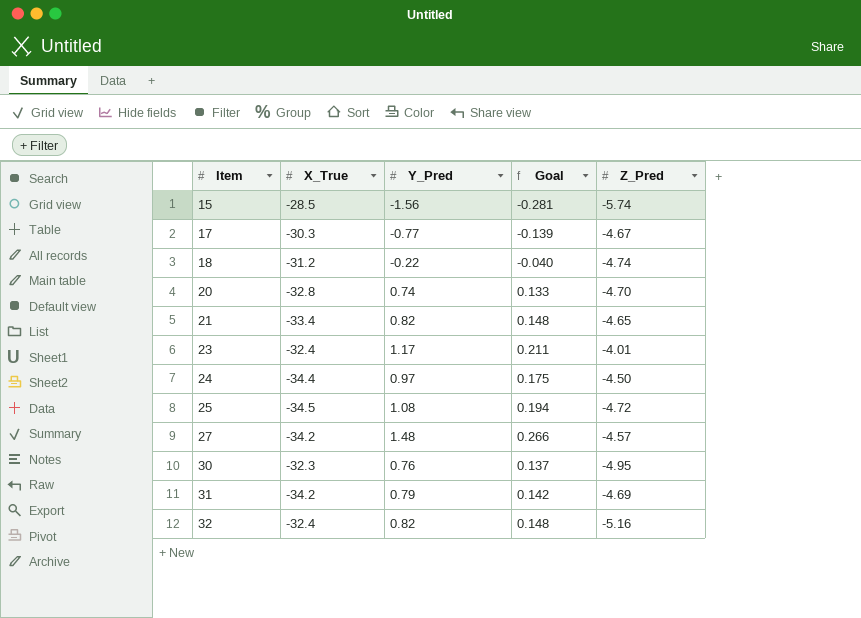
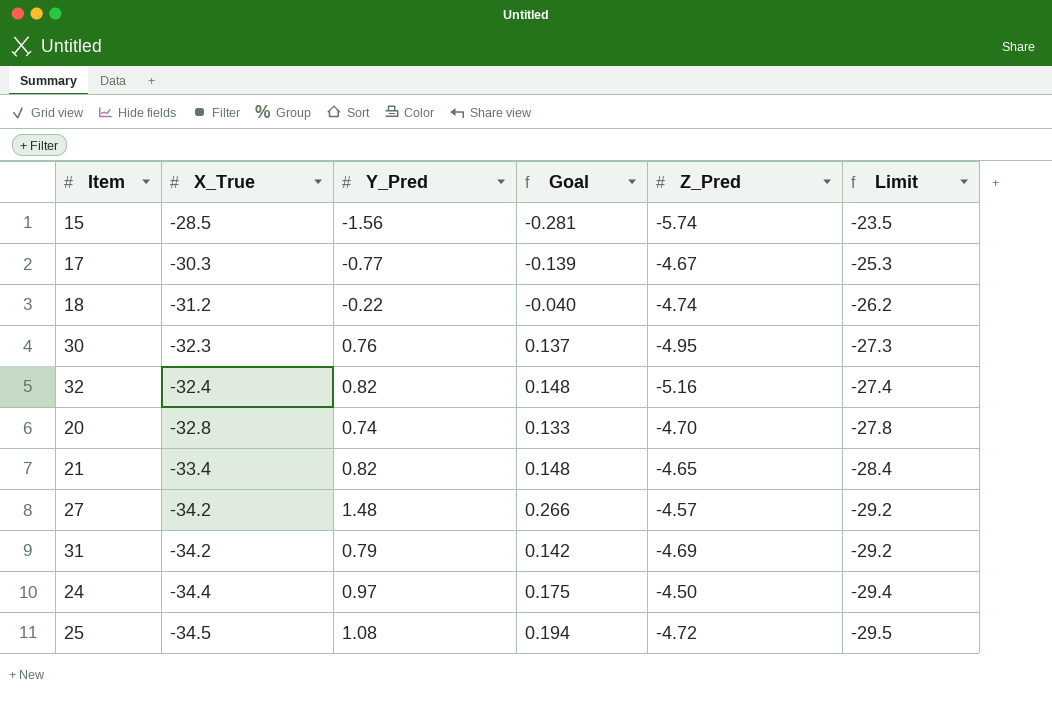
row order: Item ascending -> X_True descending
column Limit | formula: none -> [X_True] + 5
row 23: -32.4 | 1.17 | 0.211 | -4.01 -> none

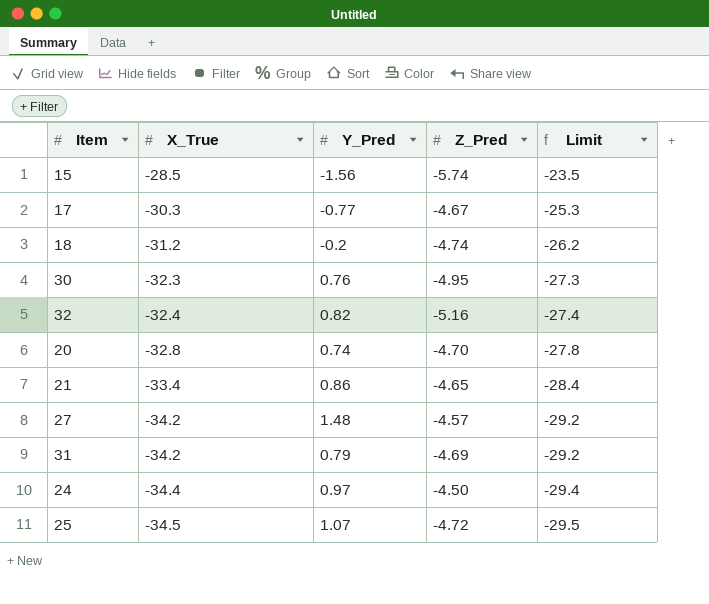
column Goal | formula: [Y_Pred] * 0.18 -> none
18 | Y_Pred: -0.22 -> -0.2
21 | Y_Pred: 0.82 -> 0.86
25 | Y_Pred: 1.08 -> 1.07

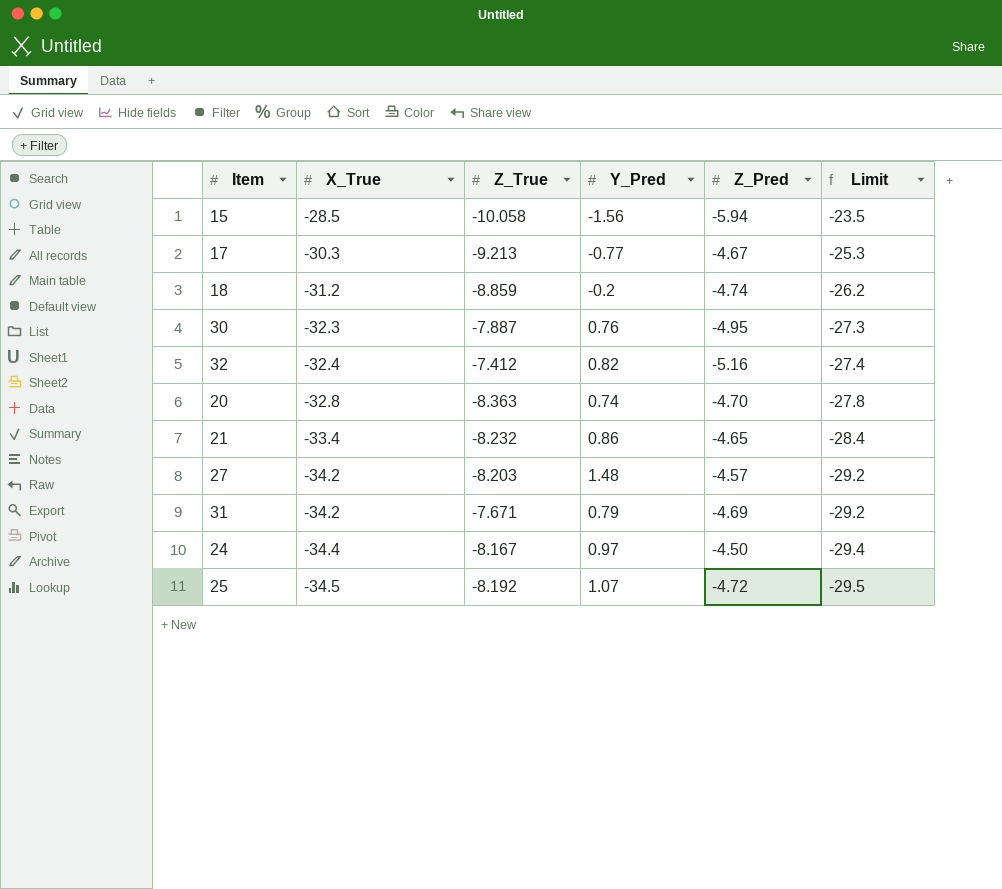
column Z_True | position: none -> 3
15 | Z_Pred: -5.74 -> -5.94

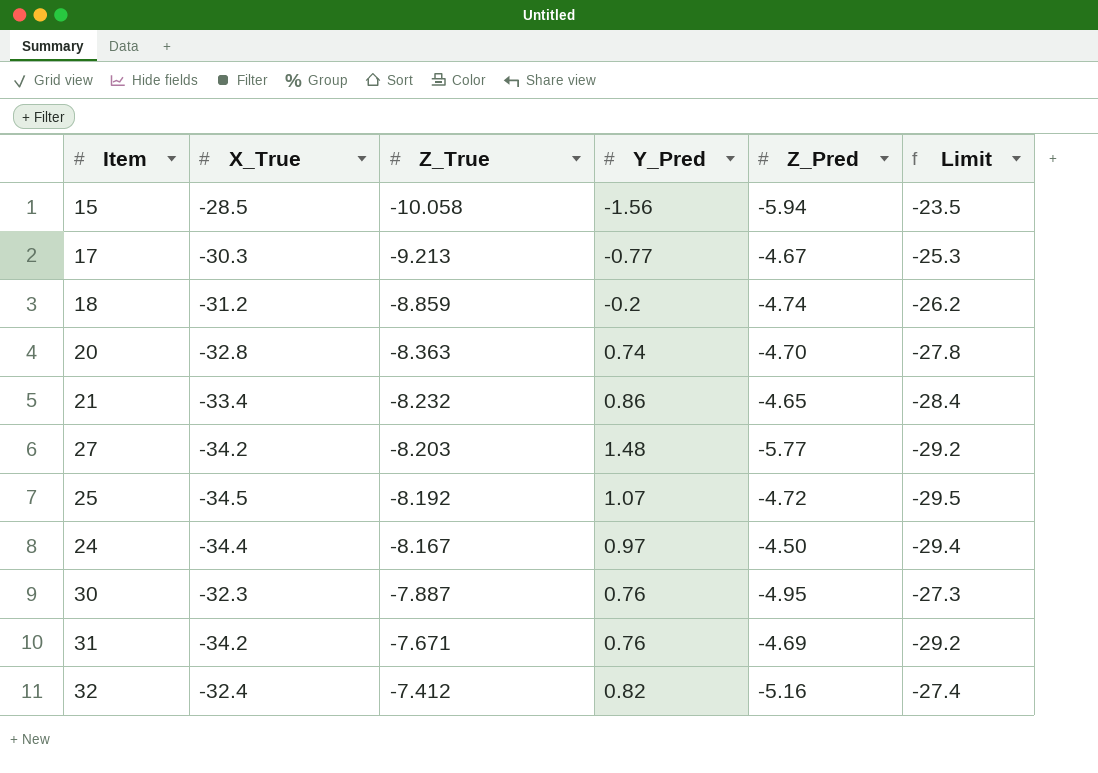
row order: X_True descending -> Z_True ascending
27 | Z_Pred: -4.57 -> -5.77
31 | Y_Pred: 0.79 -> 0.76

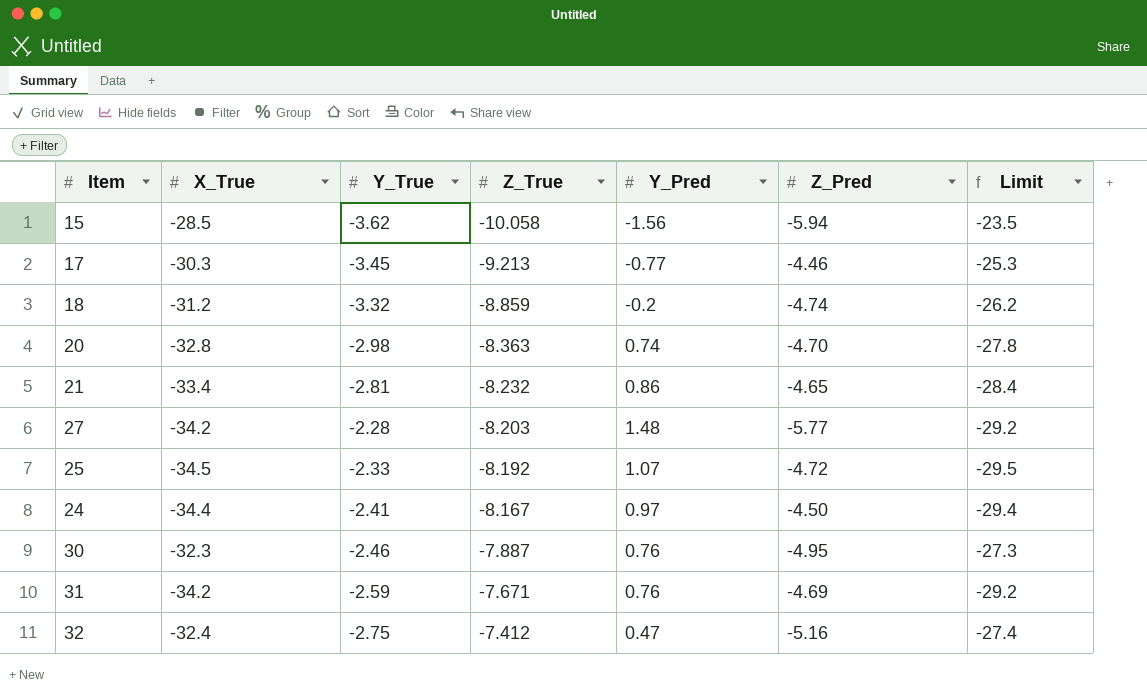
column Y_True | position: none -> 3
17 | Z_Pred: -4.67 -> -4.46
32 | Y_Pred: 0.82 -> 0.47

